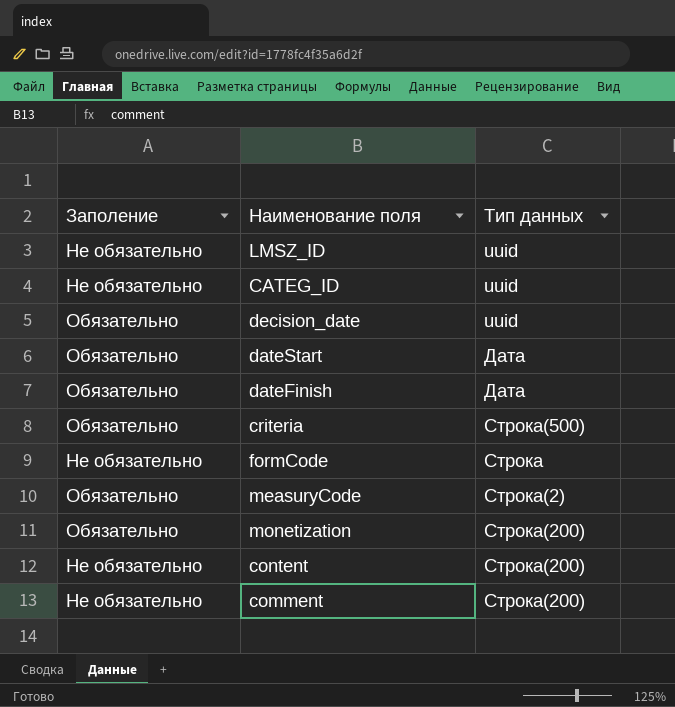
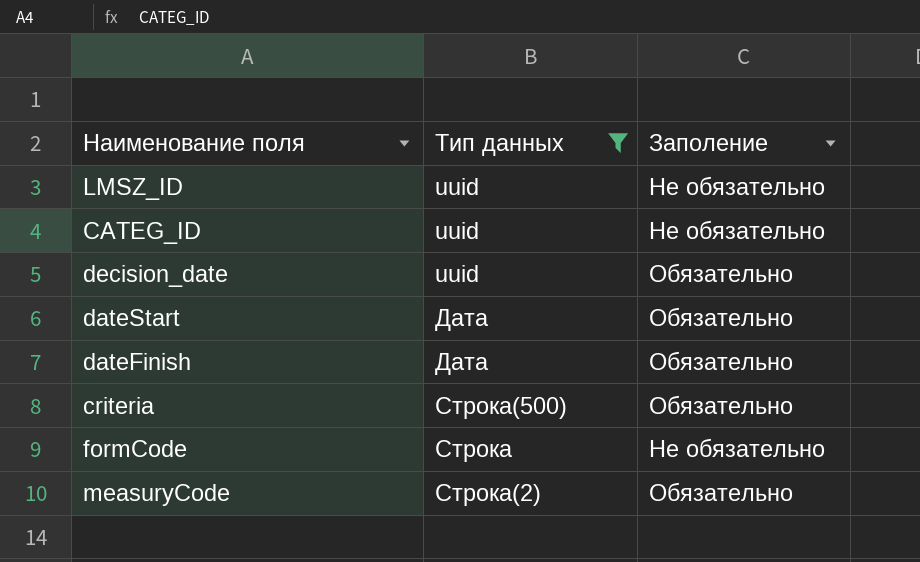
filter: none -> Тип данных != Строка(200)
column Заполение | position: 1 -> 3

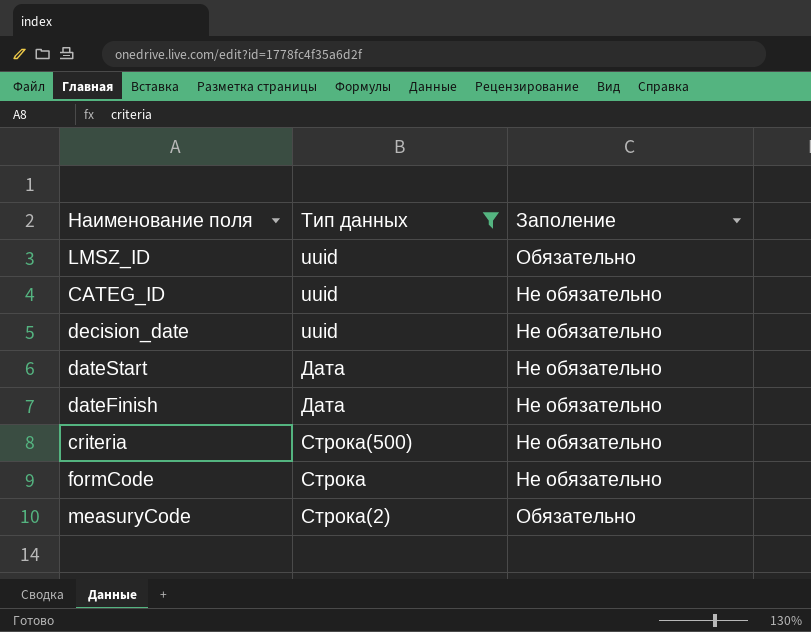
LMSZ_ID | Заполение: Не обязательно -> Обязательно
decision_date | Заполение: Обязательно -> Не обязательно
dateStart | Заполение: Обязательно -> Не обязательно
dateFinish | Заполение: Обязательно -> Не обязательно
criteria | Заполение: Обязательно -> Не обязательно

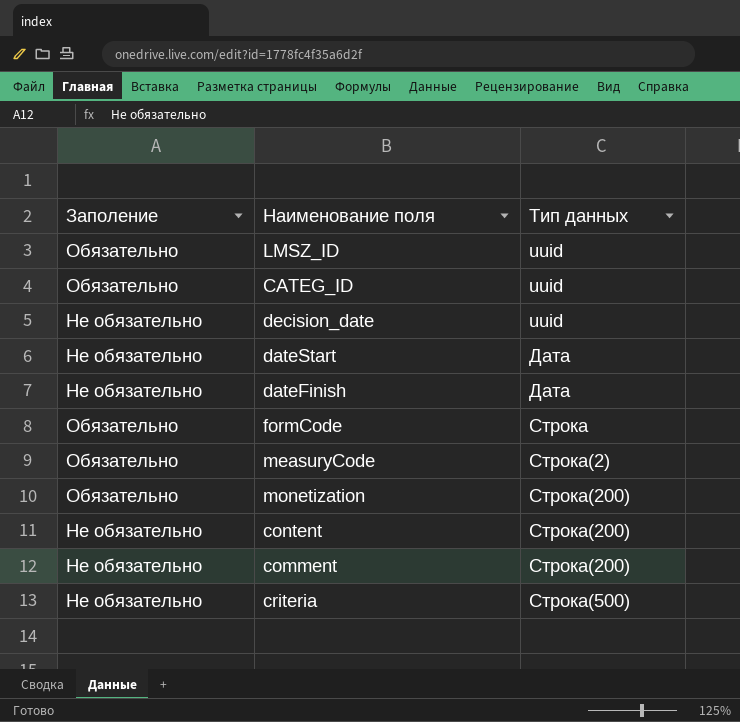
filter: Тип данных != Строка(200) -> none
row order: none -> Тип данных ascending
column Заполение | position: 3 -> 1
CATEG_ID | Заполение: Не обязательно -> Обязательно
formCode | Заполение: Не обязательно -> Обязательно

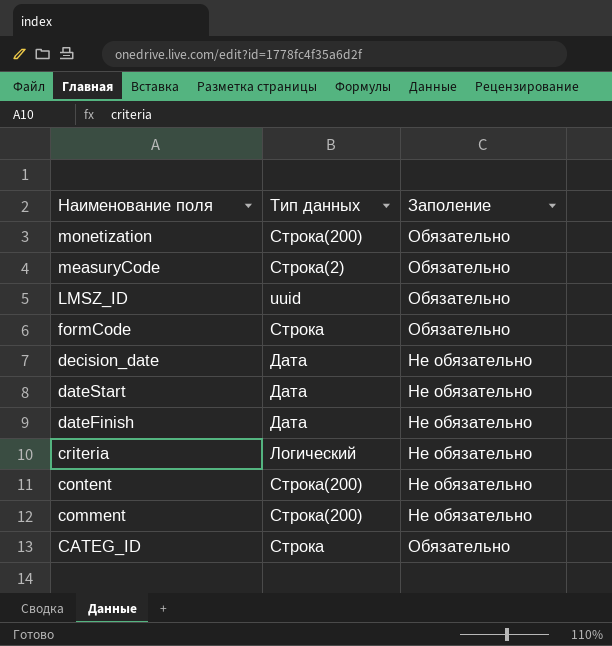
row order: Тип данных ascending -> Наименование поля descending
column Заполение | position: 1 -> 3
decision_date | Тип данных: uuid -> Дата
criteria | Тип данных: Строка(500) -> Логический
CATEG_ID | Тип данных: uuid -> Строка

